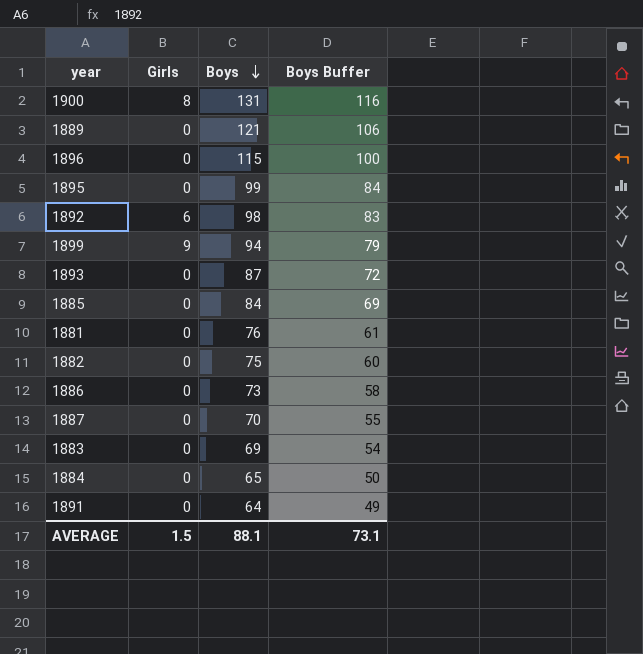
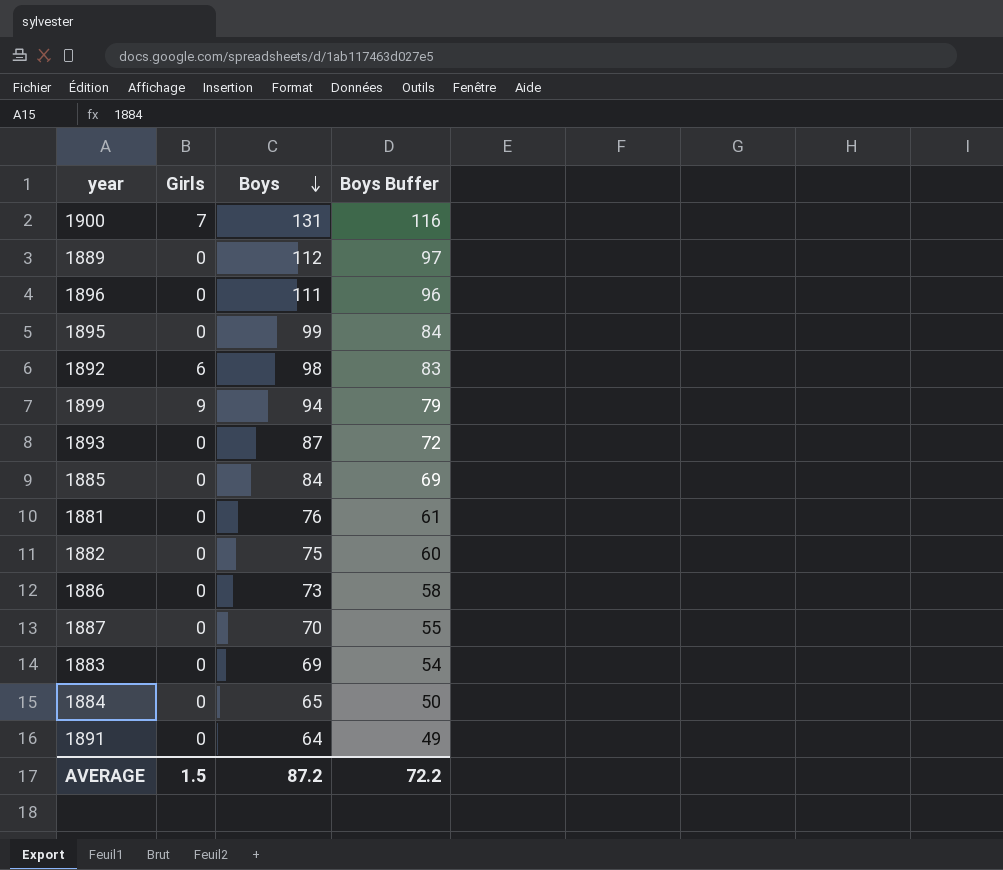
1900 | Girls: 8 -> 7
1889 | Boys: 121 -> 112
1889 | Boys Buffer: 106 -> 97
1896 | Boys: 115 -> 111
1896 | Boys Buffer: 100 -> 96
AVERAGE | Boys: 88.1 -> 87.2
AVERAGE | Boys Buffer: 73.1 -> 72.2

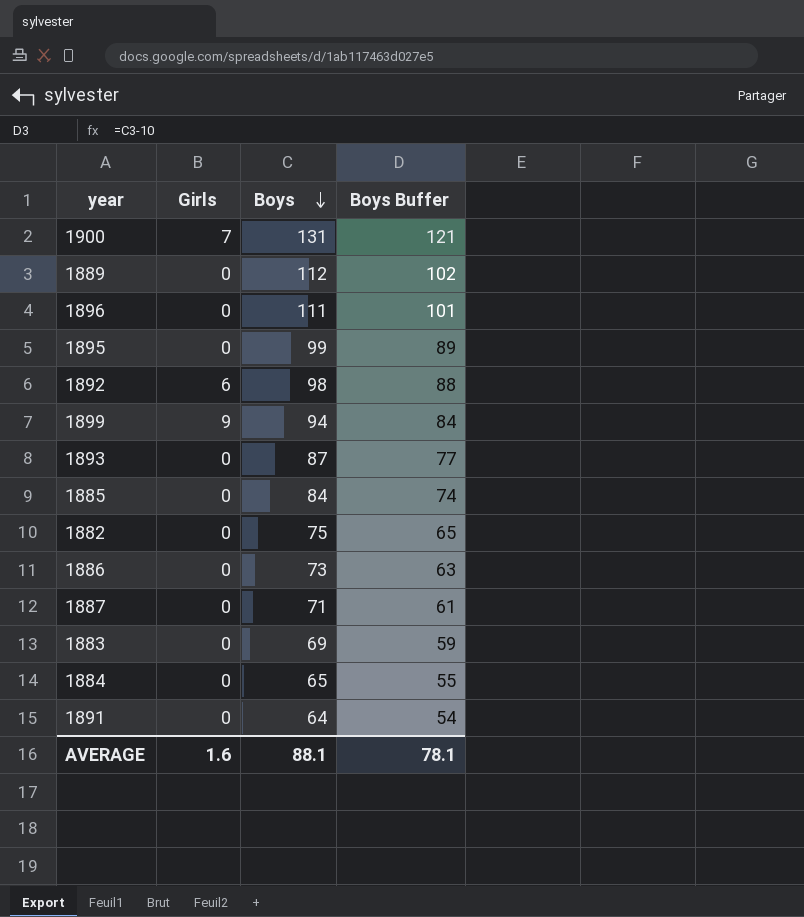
column Boys Buffer | formula: [Boys] - 15 -> [Boys] - 10
row 1881: 0 | 76 | 61 -> none
1887 | Boys: 70 -> 71
AVERAGE | Girls: 1.5 -> 1.6
AVERAGE | Boys: 87.2 -> 88.1
AVERAGE | Boys Buffer: 72.2 -> 78.1

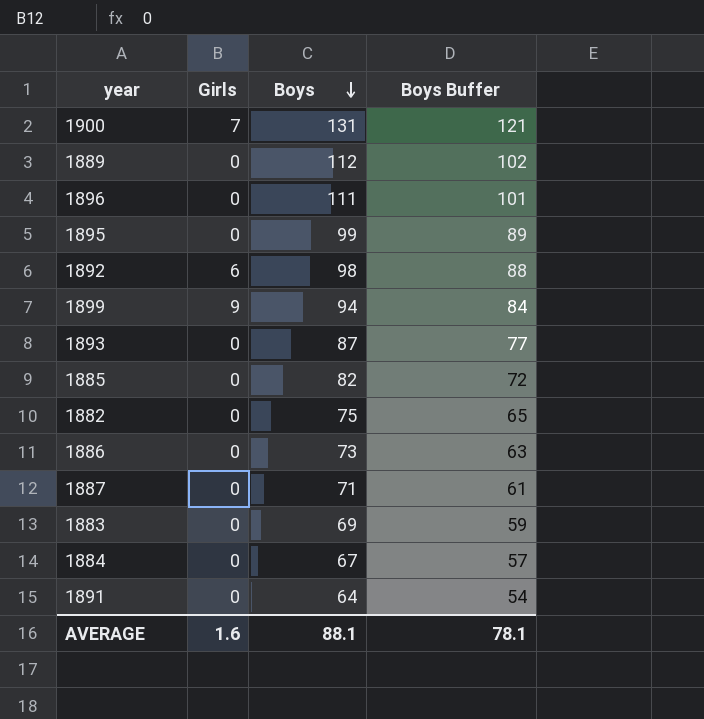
1885 | Boys: 84 -> 82
1885 | Boys Buffer: 74 -> 72
1884 | Boys: 65 -> 67
1884 | Boys Buffer: 55 -> 57

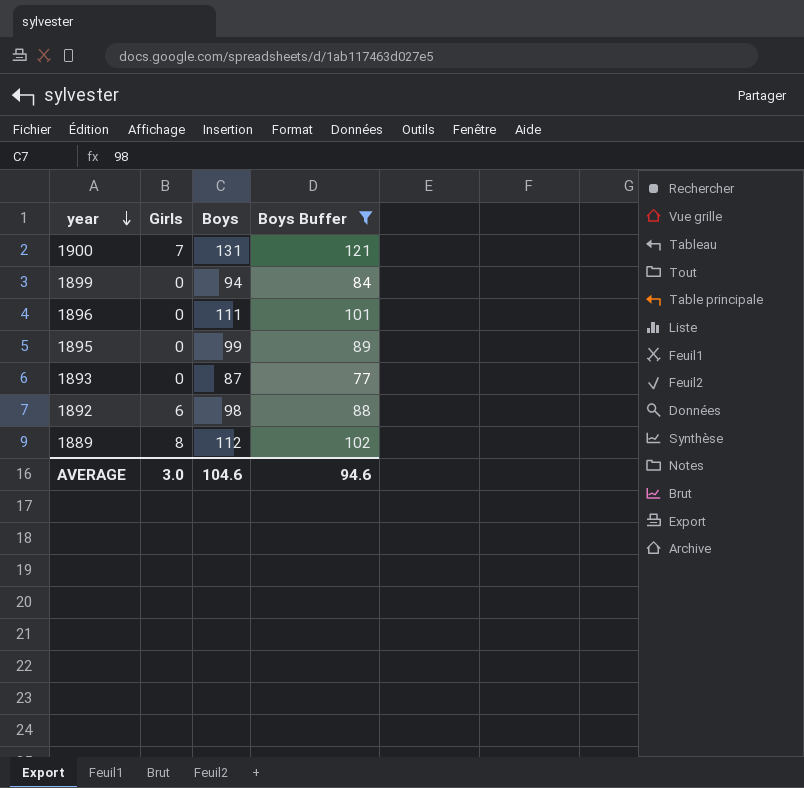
filter: none -> Boys Buffer >= 77
row order: Boys descending -> year descending
1899 | Girls: 9 -> 0
1889 | Girls: 0 -> 8
AVERAGE | Girls: 1.6 -> 3.0
AVERAGE | Boys: 88.1 -> 104.6
AVERAGE | Boys Buffer: 78.1 -> 94.6

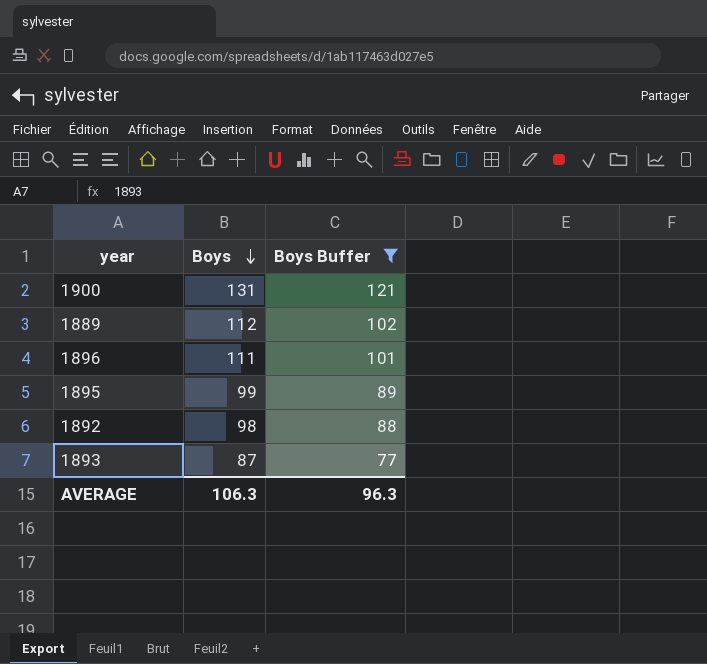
row order: year descending -> Boys descending
column Girls | position: 2 -> none
row 1899: 0 | 94 | 84 -> none
AVERAGE | Boys: 104.6 -> 106.3
AVERAGE | Boys Buffer: 94.6 -> 96.3

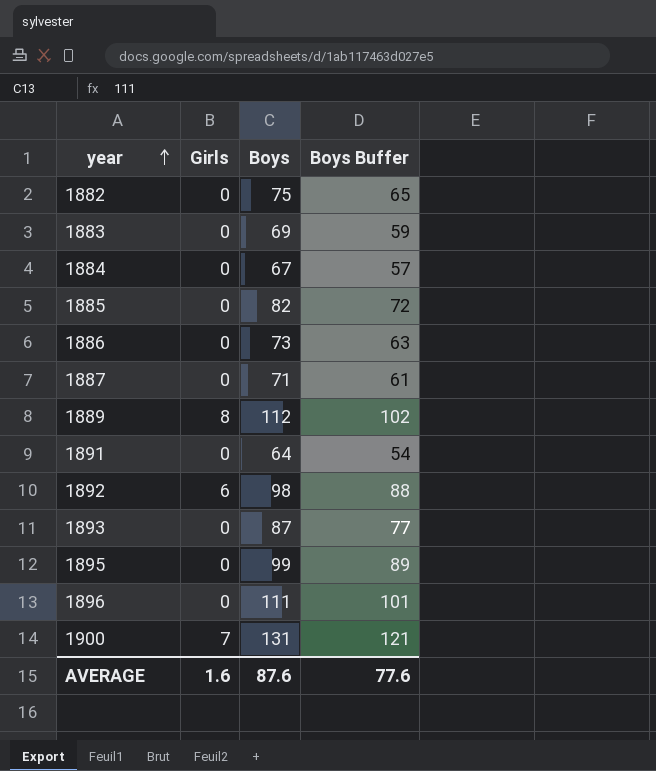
filter: Boys Buffer >= 77 -> none
row order: Boys descending -> year ascending
column Girls | position: none -> 2
AVERAGE | Boys: 106.3 -> 87.6
AVERAGE | Boys Buffer: 96.3 -> 77.6

